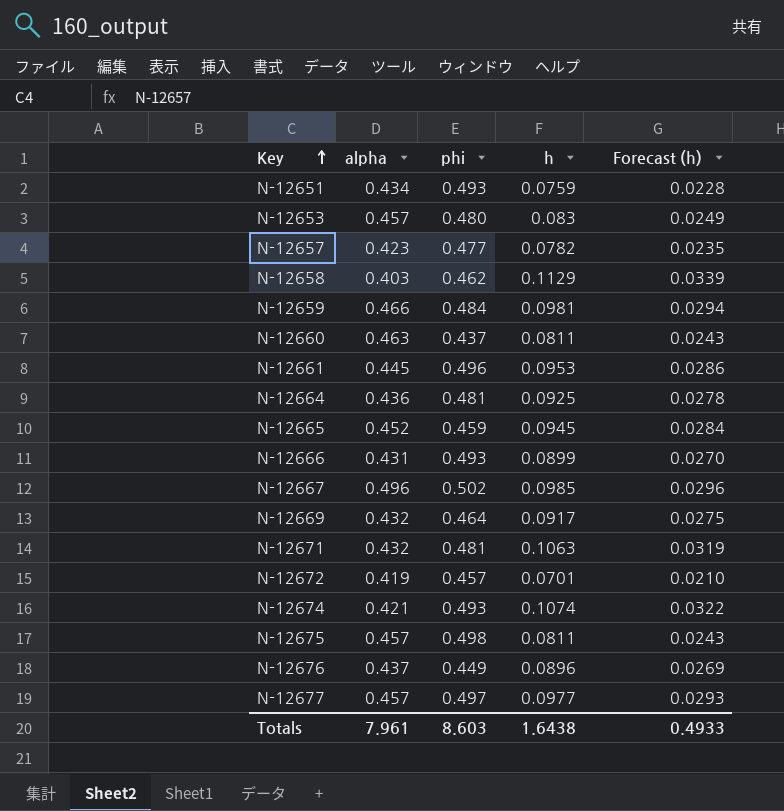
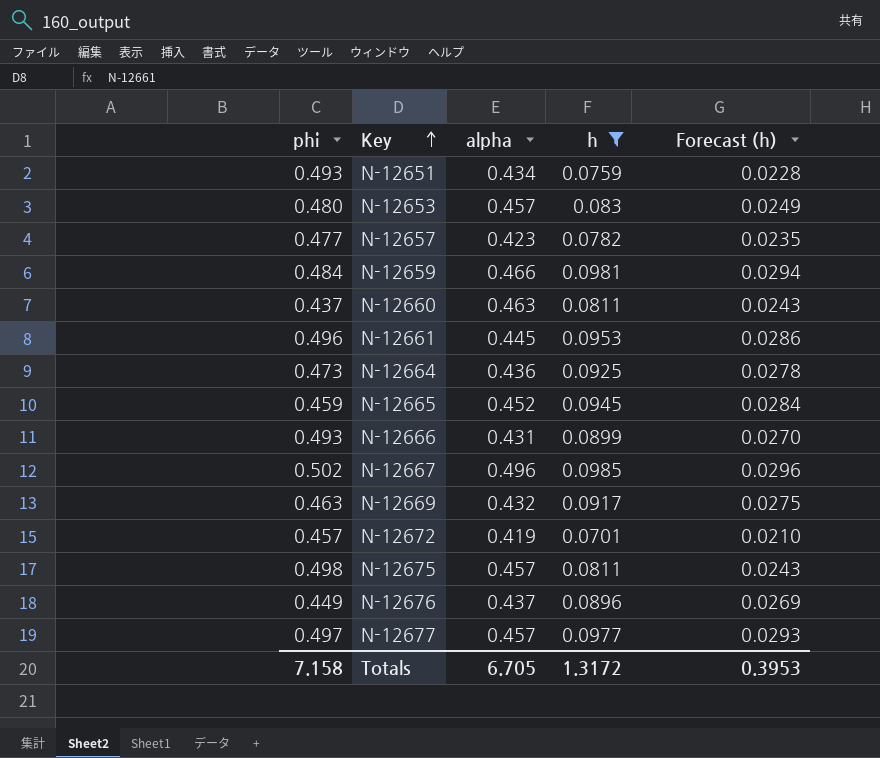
filter: none -> h <= 0.0985
column phi | position: 3 -> 1
N-12664 | phi: 0.481 -> 0.473
N-12669 | phi: 0.464 -> 0.463
Totals | phi: 8.603 -> 7.158
Totals | alpha: 7.961 -> 6.705
Totals | h: 1.6438 -> 1.3172
Totals | Forecast (h): 0.4933 -> 0.3953

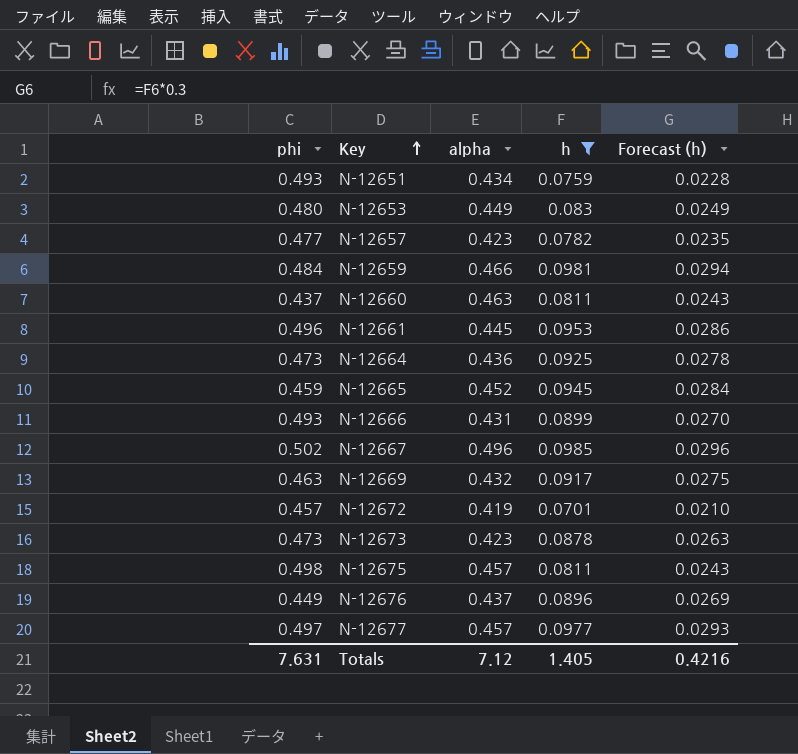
N-12653 | alpha: 0.457 -> 0.449
row N-12673: none -> 0.473 | 0.423 | 0.0878 | 0.0263
Totals | phi: 7.158 -> 7.631
Totals | alpha: 6.705 -> 7.12
Totals | h: 1.3172 -> 1.405
Totals | Forecast (h): 0.3953 -> 0.4216

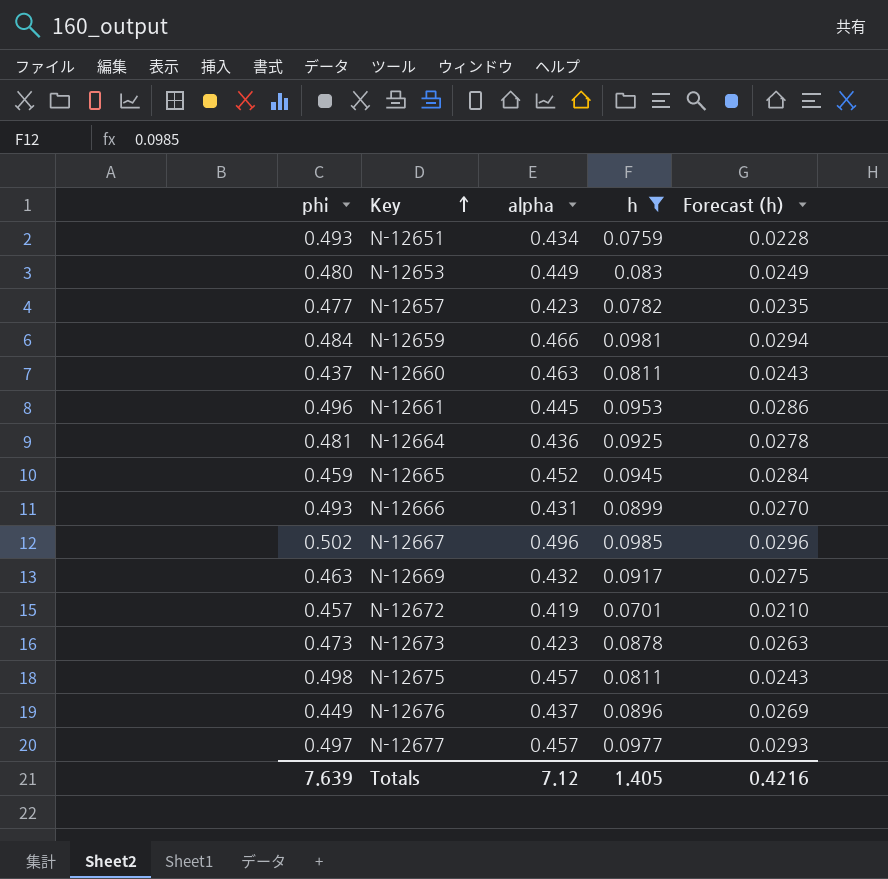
N-12664 | phi: 0.473 -> 0.481
Totals | phi: 7.631 -> 7.639

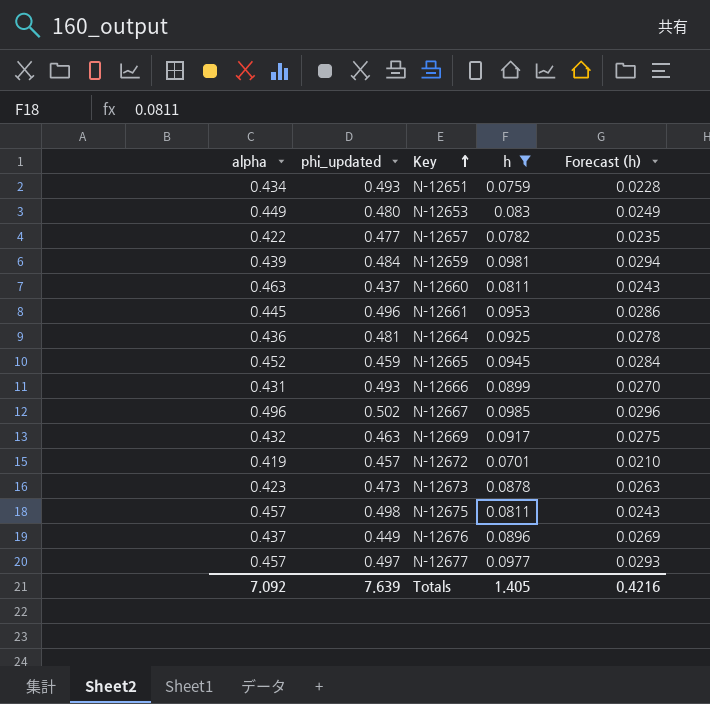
column alpha | position: 3 -> 1
column name: phi -> phi_updated
N-12657 | alpha: 0.423 -> 0.422
N-12659 | alpha: 0.466 -> 0.439
Totals | alpha: 7.12 -> 7.092

